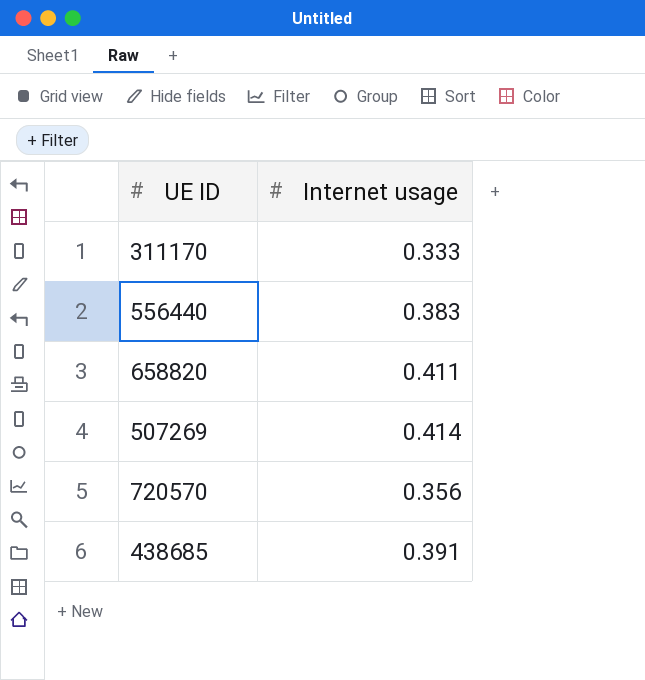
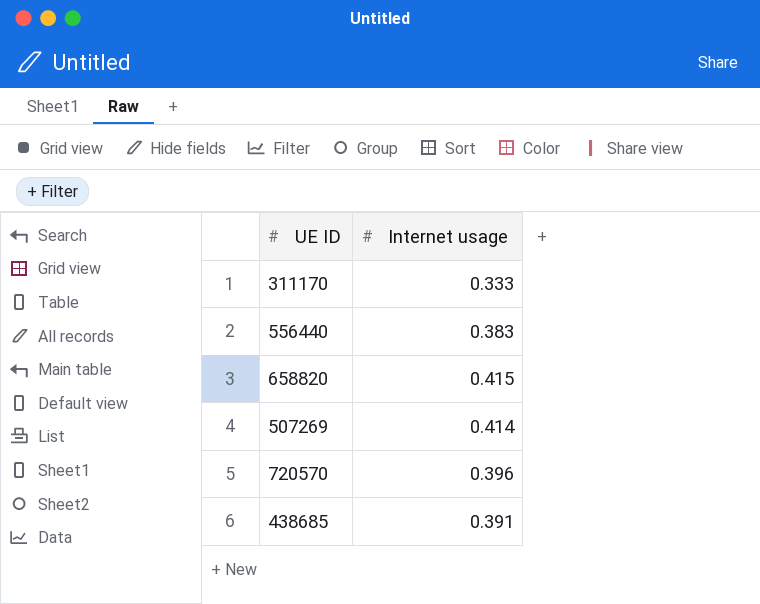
658820 | Internet usage: 0.411 -> 0.415
720570 | Internet usage: 0.356 -> 0.396

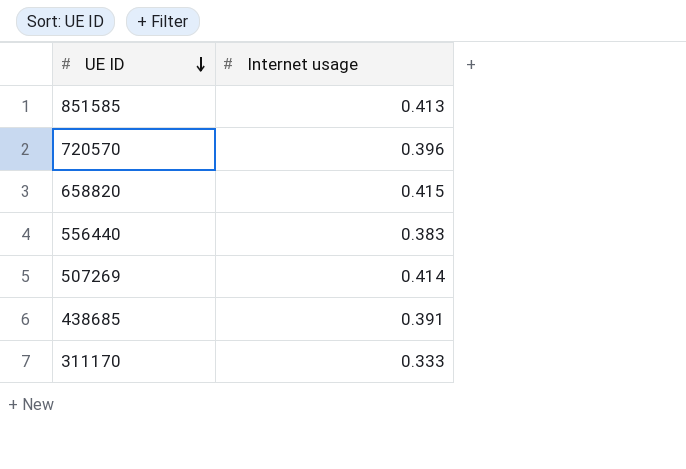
row order: none -> UE ID descending
row 851585: none -> 0.413

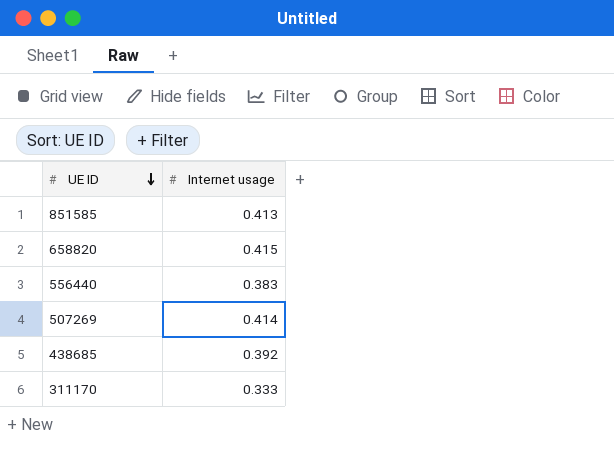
row 720570: 0.396 -> none
438685 | Internet usage: 0.391 -> 0.392

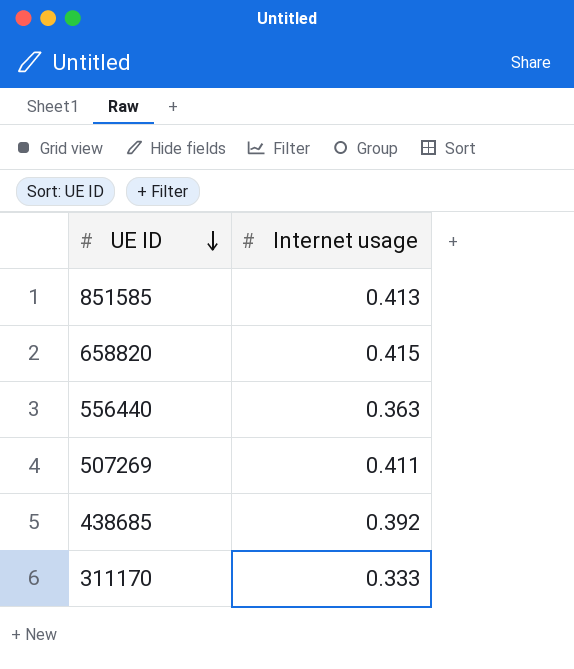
556440 | Internet usage: 0.383 -> 0.363
507269 | Internet usage: 0.414 -> 0.411

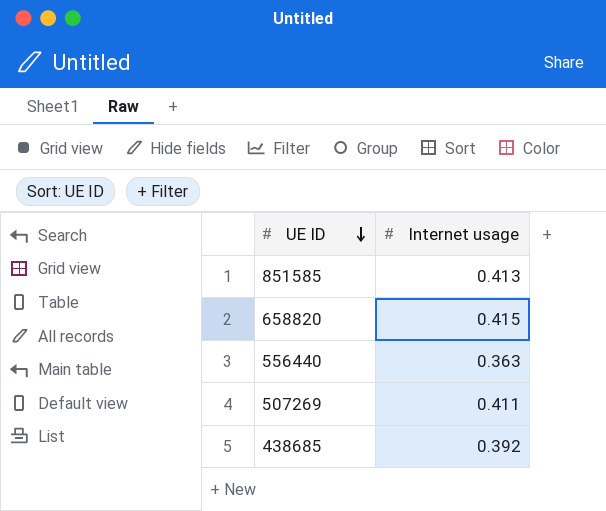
row 311170: 0.333 -> none

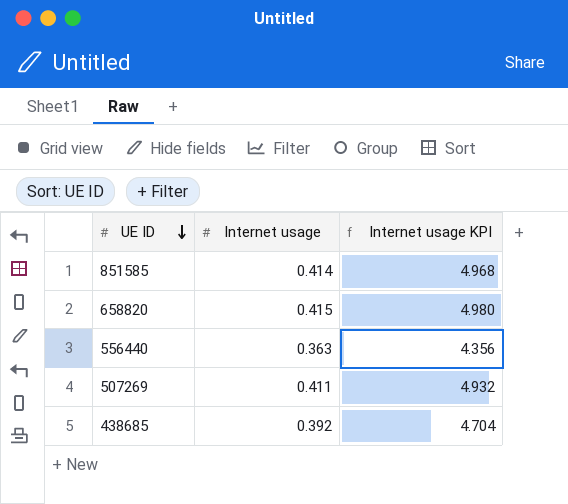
column Internet usage KPI | formula: none -> [Internet usage] * 12
851585 | Internet usage: 0.413 -> 0.414

